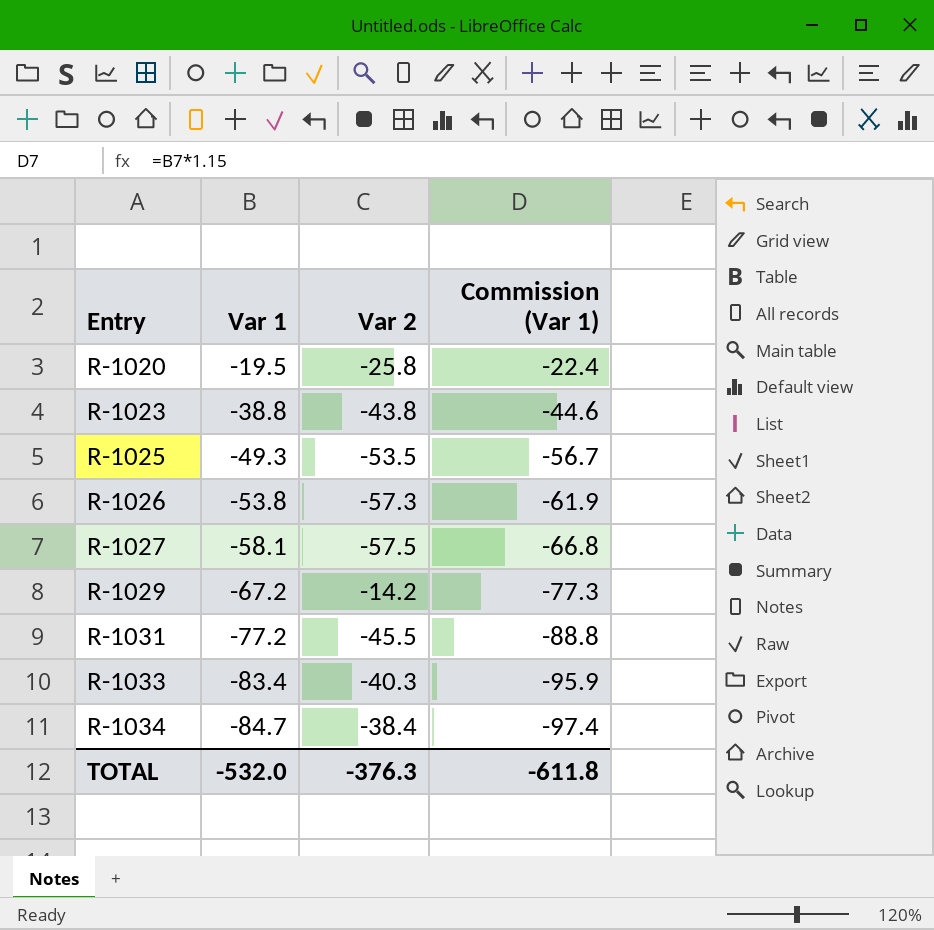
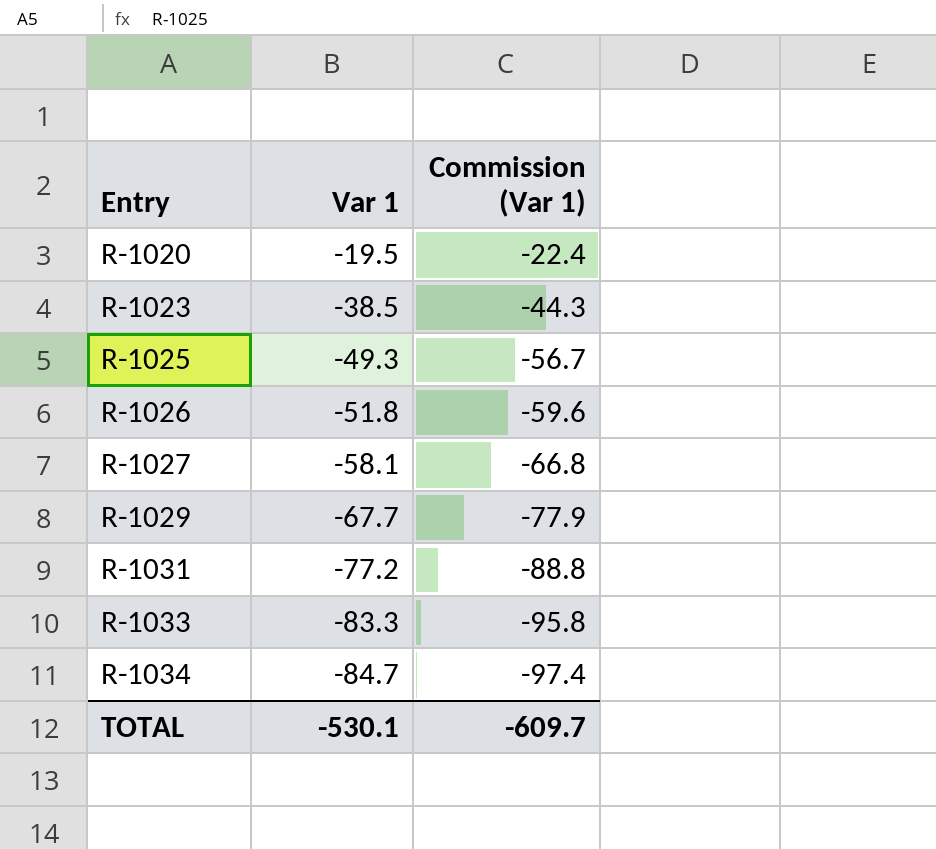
column Var 2 | position: 3 -> none
R-1023 | Var 1: -38.8 -> -38.5
R-1023 | Commission (Var 1): -44.6 -> -44.3
R-1026 | Var 1: -53.8 -> -51.8
R-1026 | Commission (Var 1): -61.9 -> -59.6
R-1029 | Var 1: -67.2 -> -67.7
R-1029 | Commission (Var 1): -77.3 -> -77.9
R-1033 | Var 1: -83.4 -> -83.3
R-1033 | Commission (Var 1): -95.9 -> -95.8
TOTAL | Var 1: -532.0 -> -530.1
TOTAL | Commission (Var 1): -611.8 -> -609.7

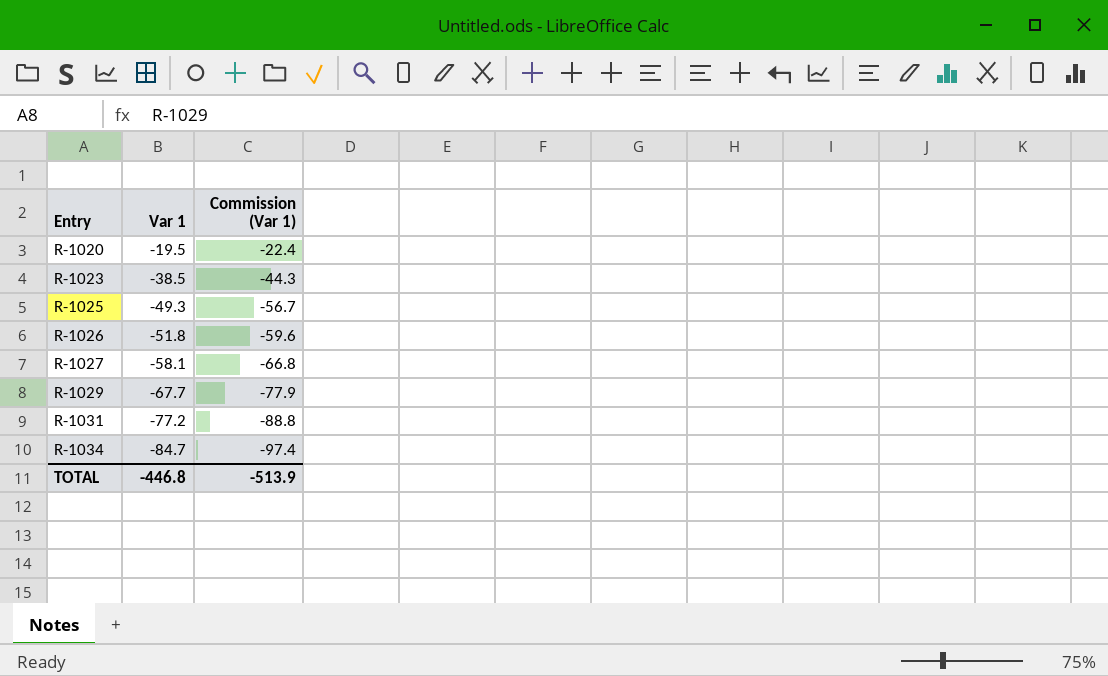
row R-1033: -83.3 | -95.8 -> none
TOTAL | Var 1: -530.1 -> -446.8
TOTAL | Commission (Var 1): -609.7 -> -513.9

